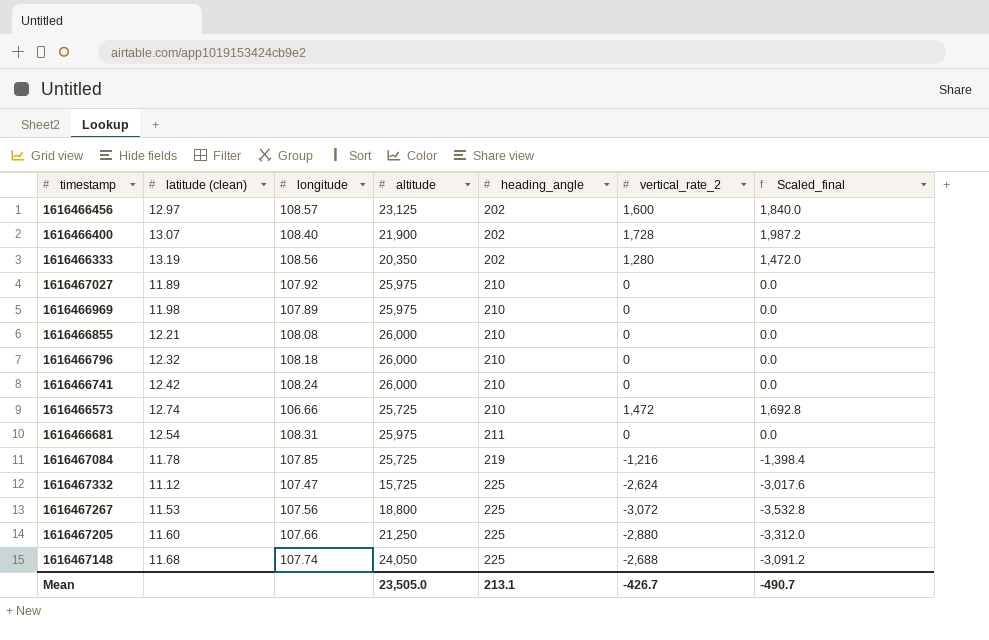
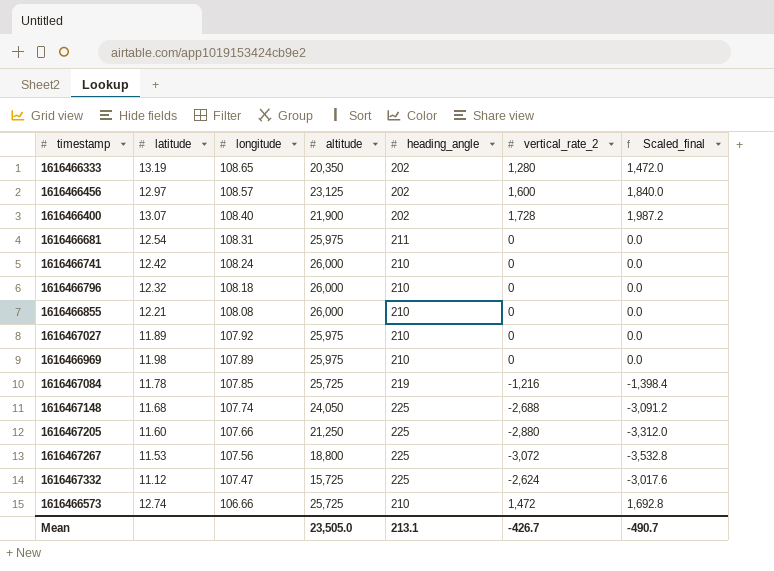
row order: heading_angle ascending -> longitude descending
column name: latitude (clean) -> latitude
1616466333 | longitude: 108.56 -> 108.65

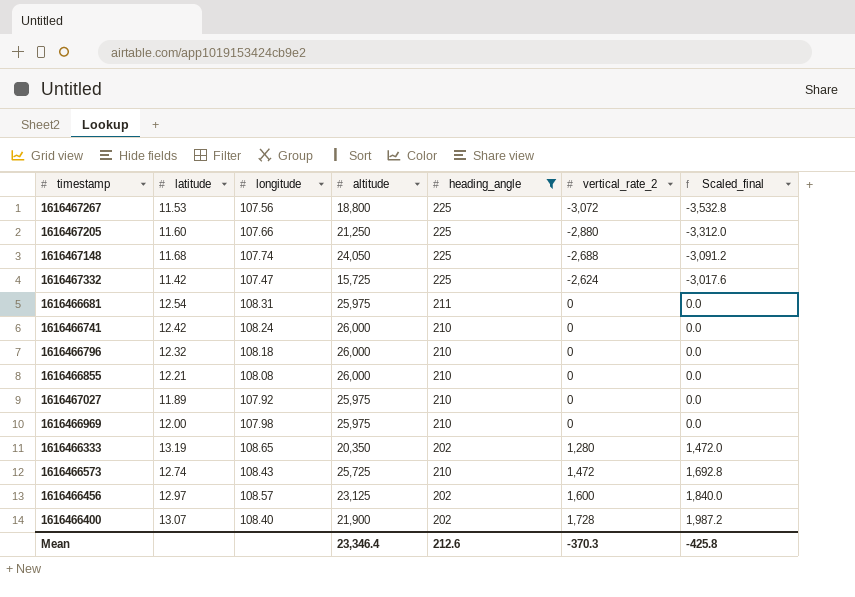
filter: none -> heading_angle != 219
row order: longitude descending -> vertical_rate_2 ascending
1616467332 | latitude: 11.12 -> 11.42
1616466969 | latitude: 11.98 -> 12.00
1616466969 | longitude: 107.89 -> 107.98
1616466573 | longitude: 106.66 -> 108.43
Mean | altitude: 23,505.0 -> 23,346.4
Mean | heading_angle: 213.1 -> 212.6
Mean | vertical_rate_2: -426.7 -> -370.3
Mean | Scaled_final: -490.7 -> -425.8

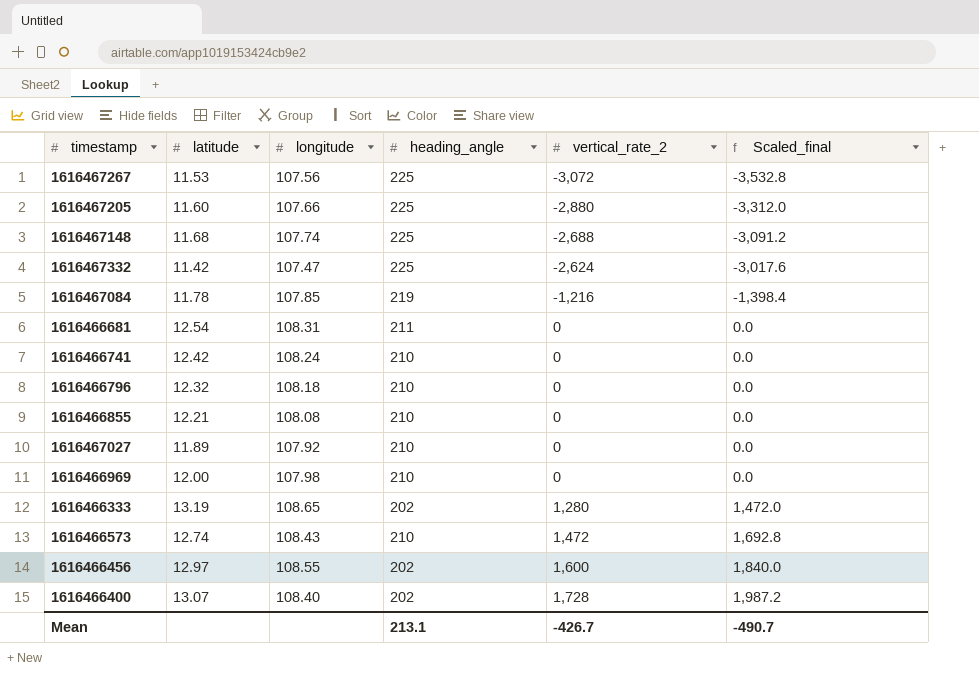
filter: heading_angle != 219 -> none
column altitude | position: 4 -> none
1616466456 | longitude: 108.57 -> 108.55
Mean | heading_angle: 212.6 -> 213.1
Mean | vertical_rate_2: -370.3 -> -426.7
Mean | Scaled_final: -425.8 -> -490.7

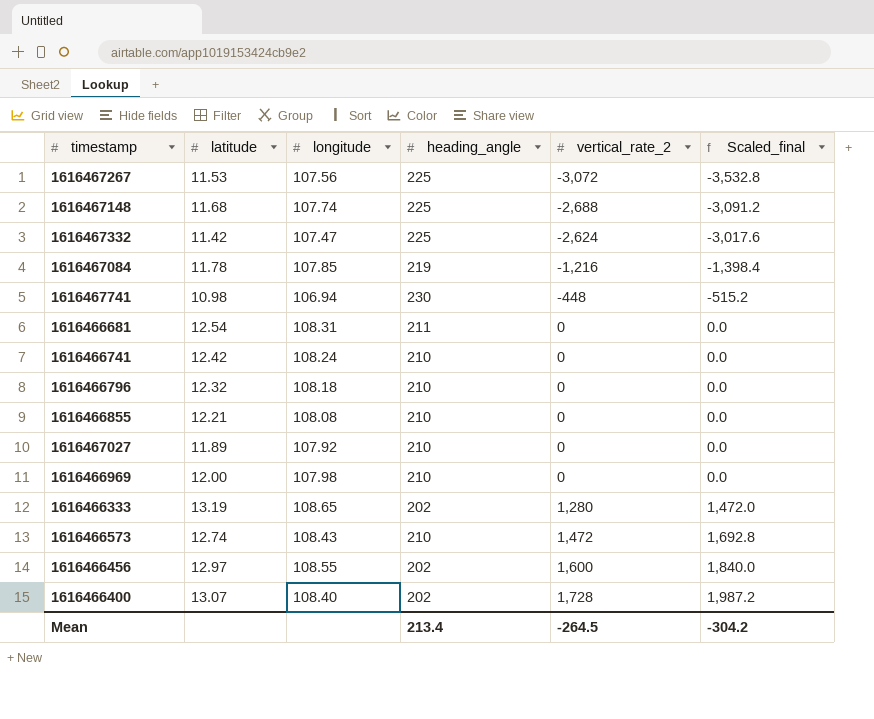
row 1616467205: 11.60 | 107.66 | 225 | -2,880 | -3,312.0 -> none
row 1616467741: none -> 10.98 | 106.94 | 230 | -448 | -515.2
Mean | heading_angle: 213.1 -> 213.4
Mean | vertical_rate_2: -426.7 -> -264.5
Mean | Scaled_final: -490.7 -> -304.2

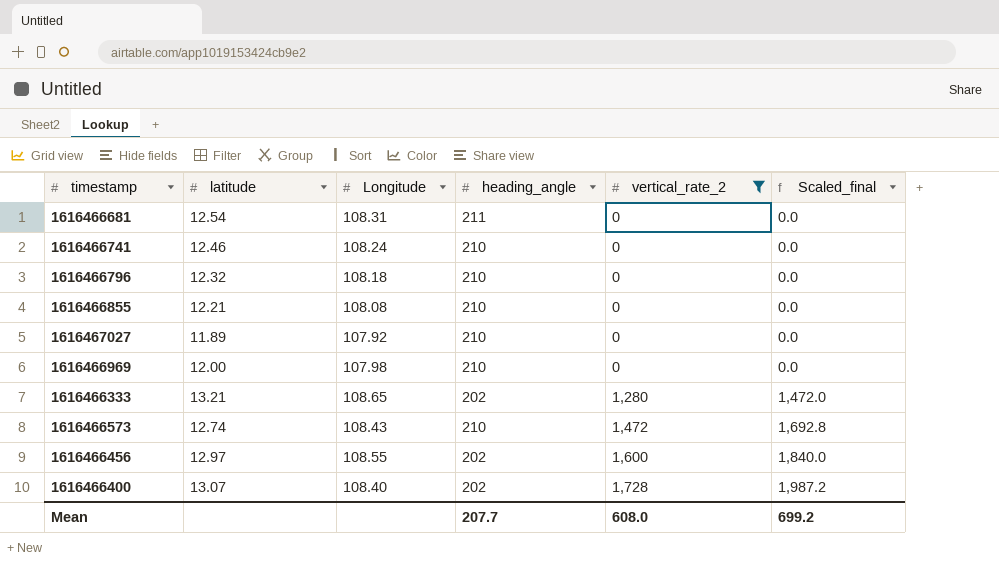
filter: none -> vertical_rate_2 >= 0
column name: longitude -> Longitude
1616466741 | latitude: 12.42 -> 12.46
1616466333 | latitude: 13.19 -> 13.21
Mean | heading_angle: 213.4 -> 207.7
Mean | vertical_rate_2: -264.5 -> 608.0
Mean | Scaled_final: -304.2 -> 699.2

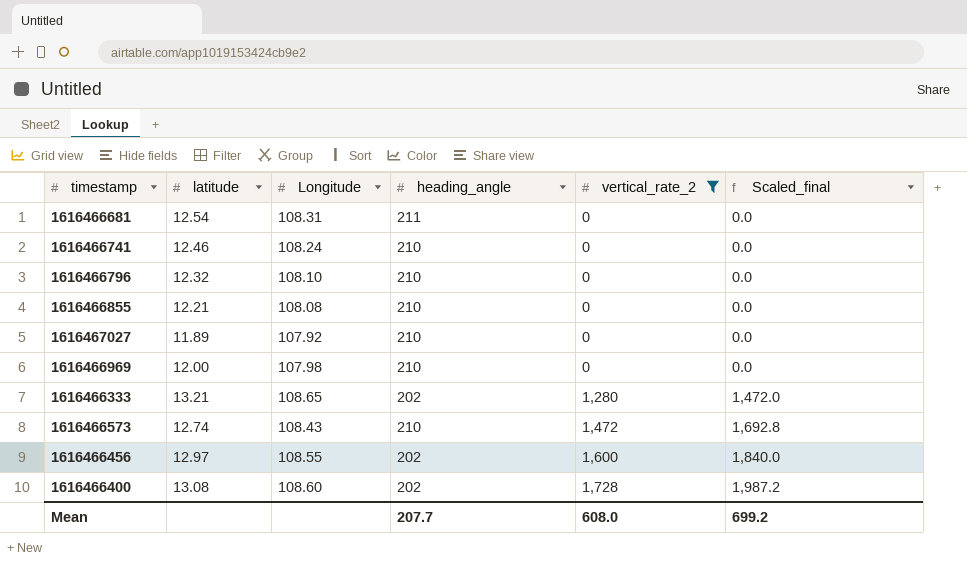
1616466796 | Longitude: 108.18 -> 108.10
1616466400 | latitude: 13.07 -> 13.08
1616466400 | Longitude: 108.40 -> 108.60

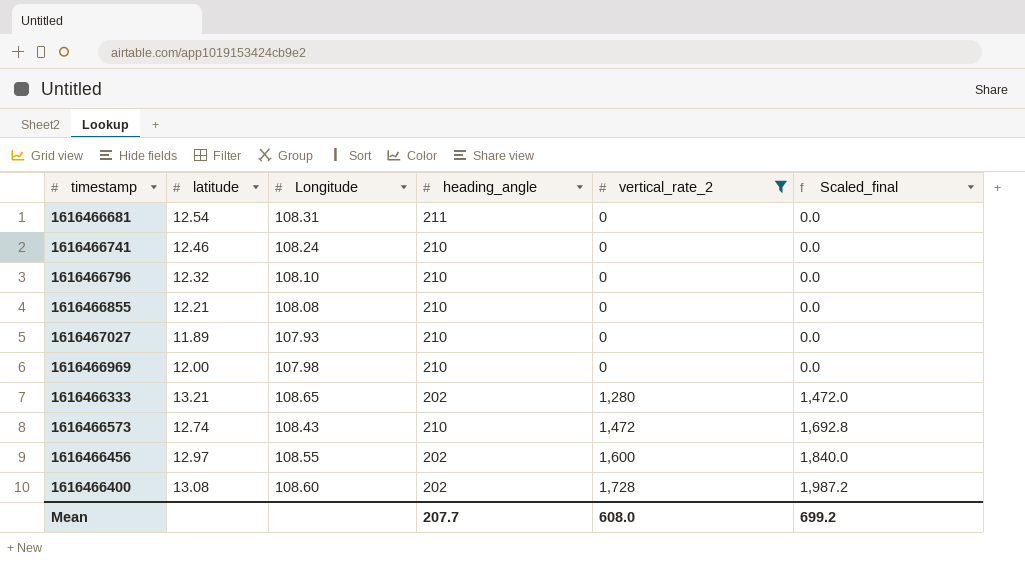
1616467027 | Longitude: 107.92 -> 107.93

